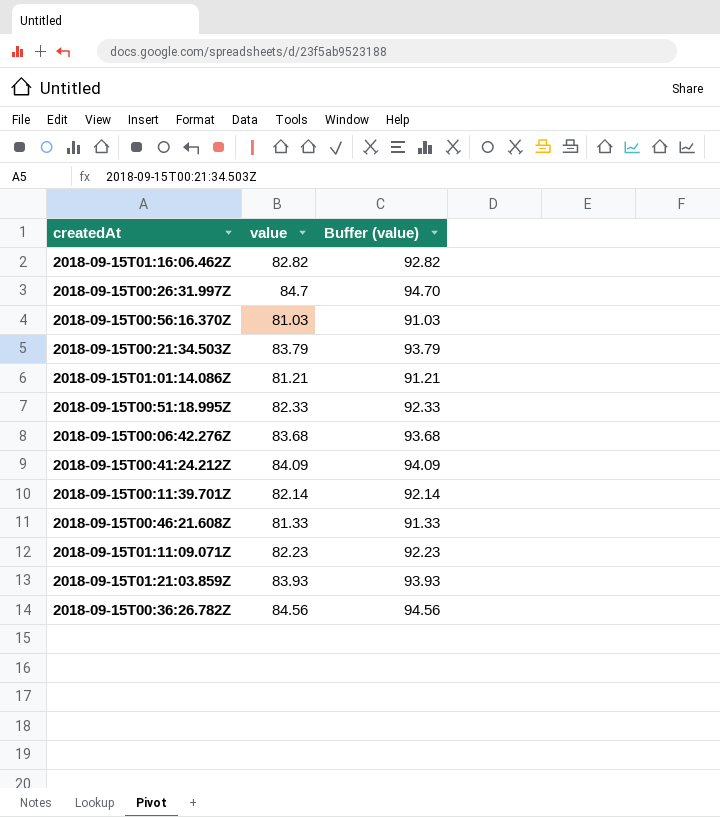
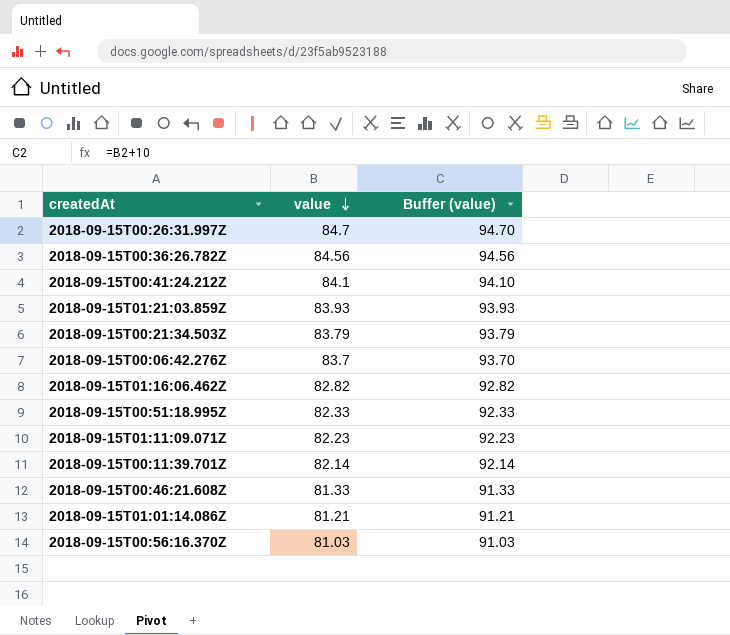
row order: none -> value descending
2018-09-15T00:41:24.212Z | value: 84.09 -> 84.1
2018-09-15T00:41:24.212Z | Buffer (value): 94.09 -> 94.10
2018-09-15T00:06:42.276Z | value: 83.68 -> 83.7
2018-09-15T00:06:42.276Z | Buffer (value): 93.68 -> 93.70

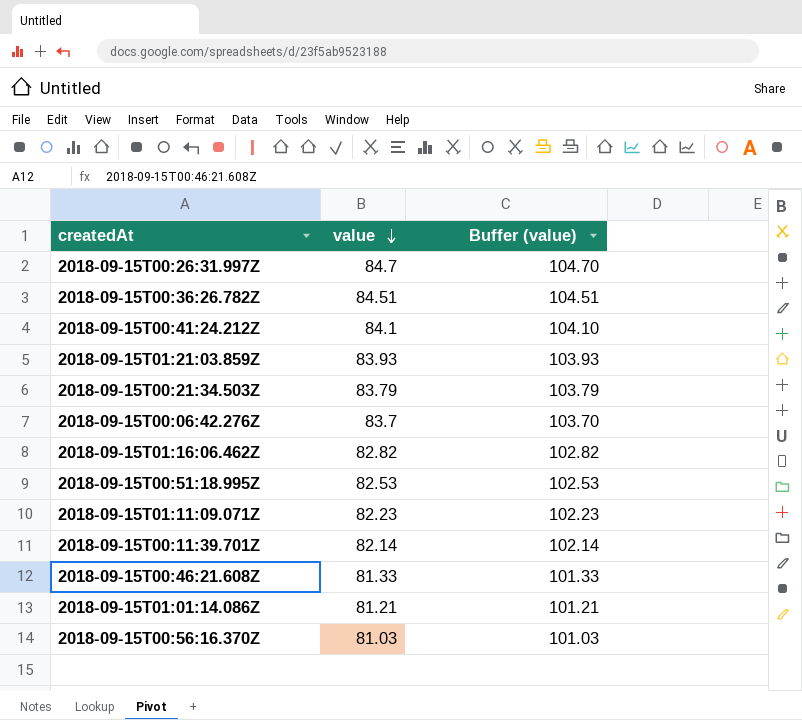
column Buffer (value) | formula: [value] + 10 -> [value] + 20
2018-09-15T00:36:26.782Z | value: 84.56 -> 84.51
2018-09-15T00:51:18.995Z | value: 82.33 -> 82.53

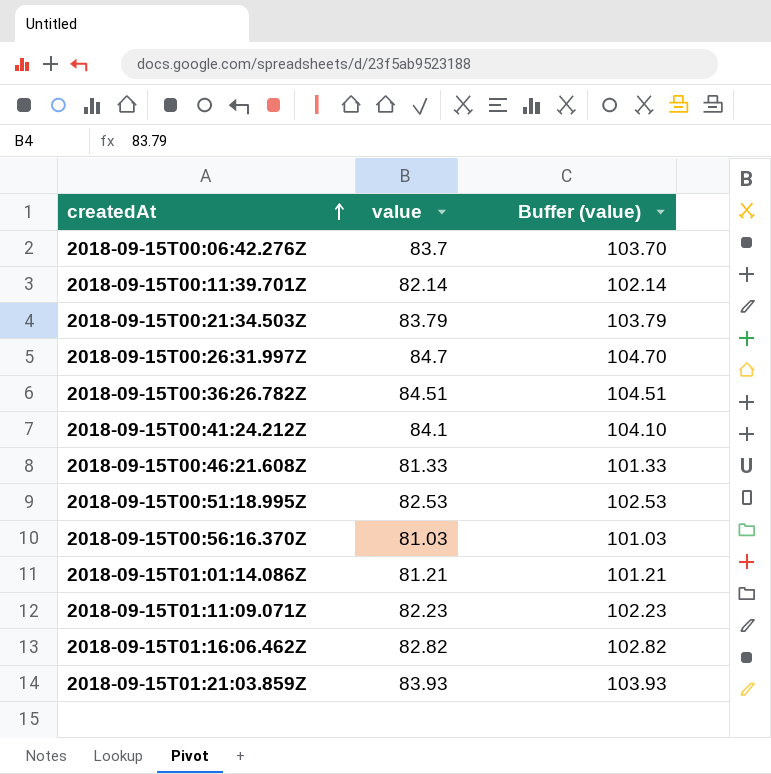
row order: value descending -> createdAt ascending

